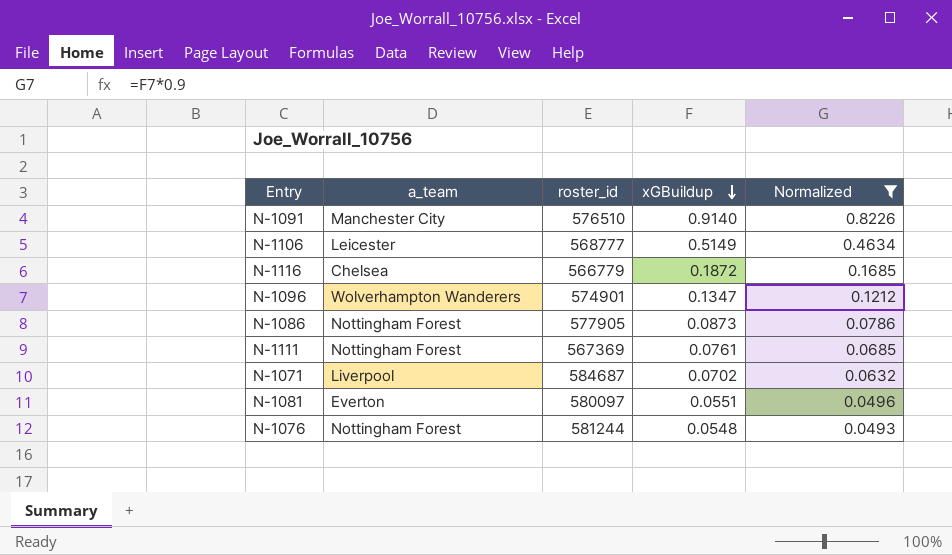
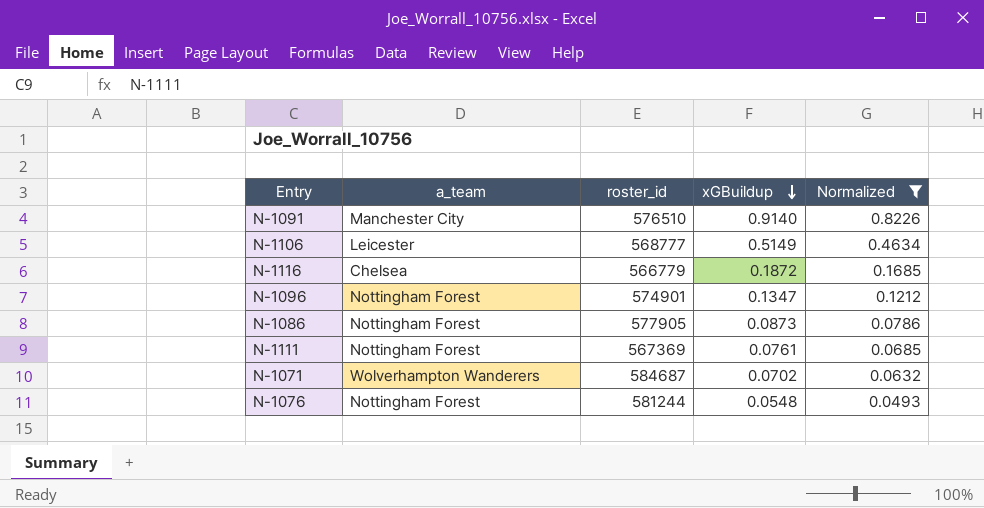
row N-1081: Everton | 580097 | 0.0551 | 0.0496 -> none
N-1096 | a_team: Wolverhampton Wanderers -> Nottingham Forest
N-1071 | a_team: Liverpool -> Wolverhampton Wanderers

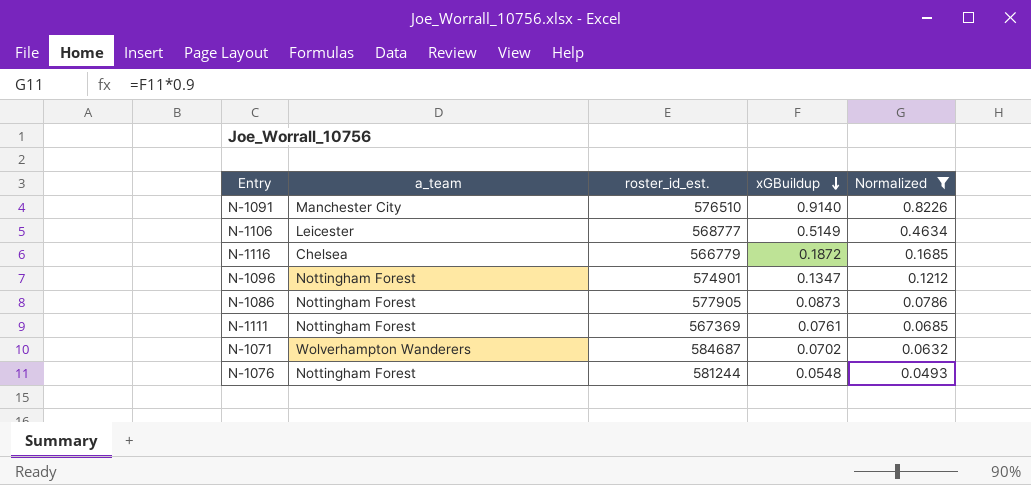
column name: roster_id -> roster_id_est.

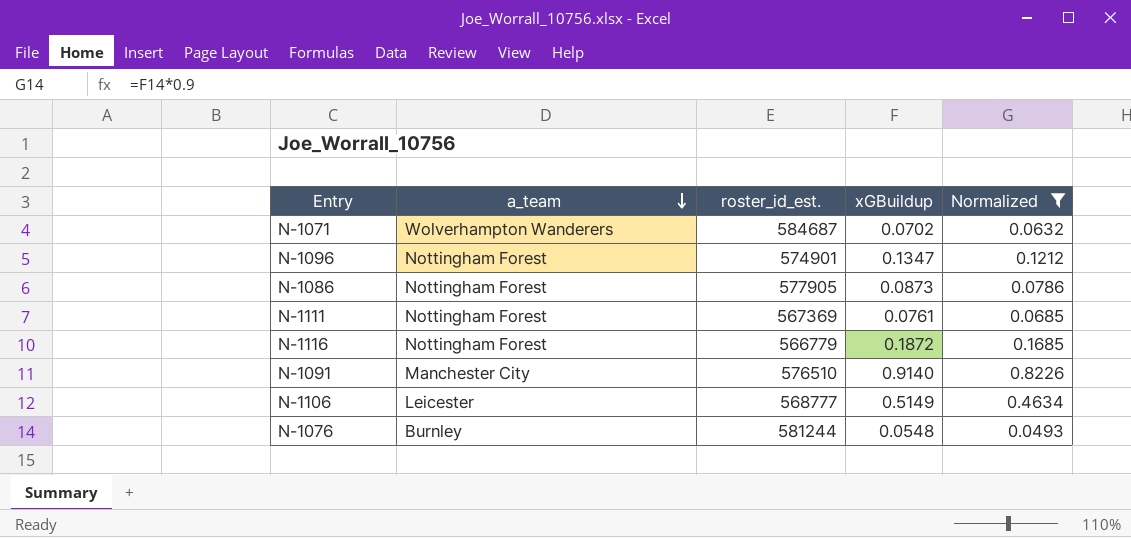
row order: xGBuildup descending -> a_team descending
N-1116 | a_team: Chelsea -> Nottingham Forest
N-1076 | a_team: Nottingham Forest -> Burnley

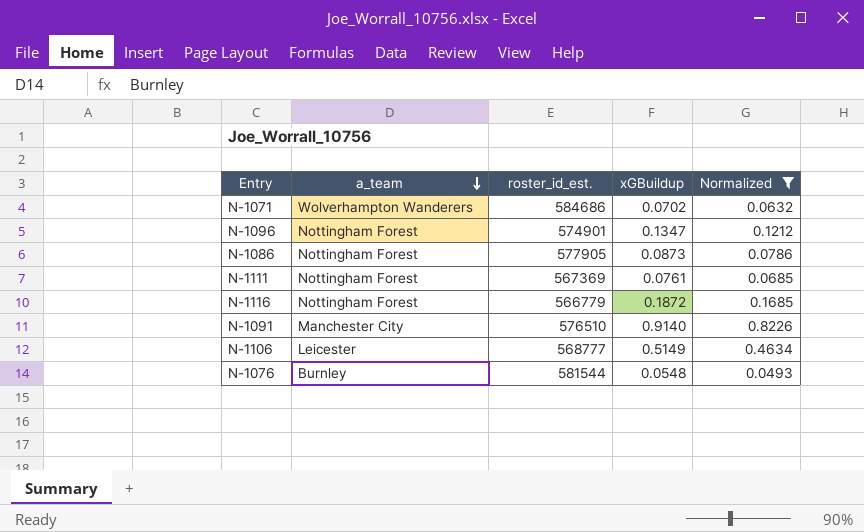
N-1071 | roster_id_est.: 584687 -> 584686
N-1076 | roster_id_est.: 581244 -> 581544

